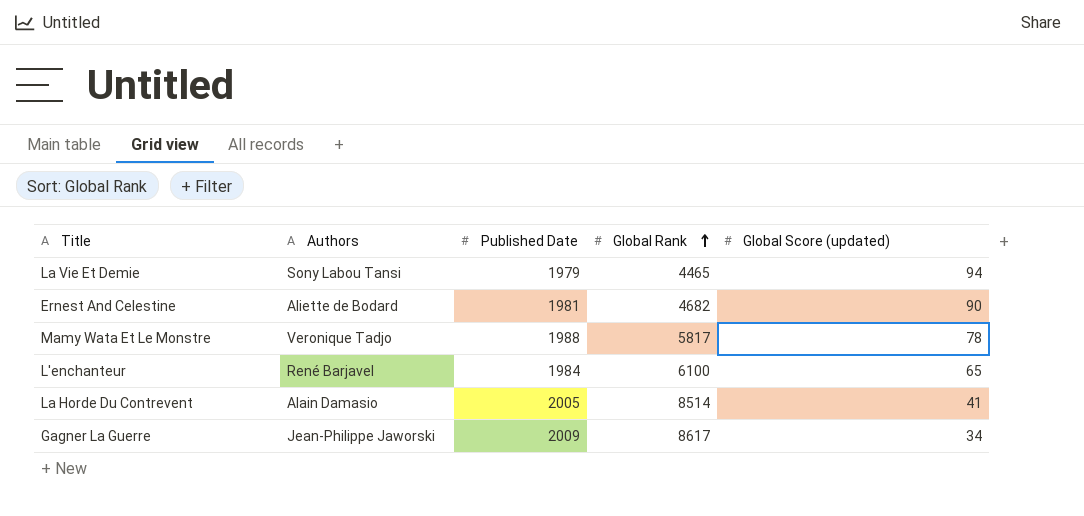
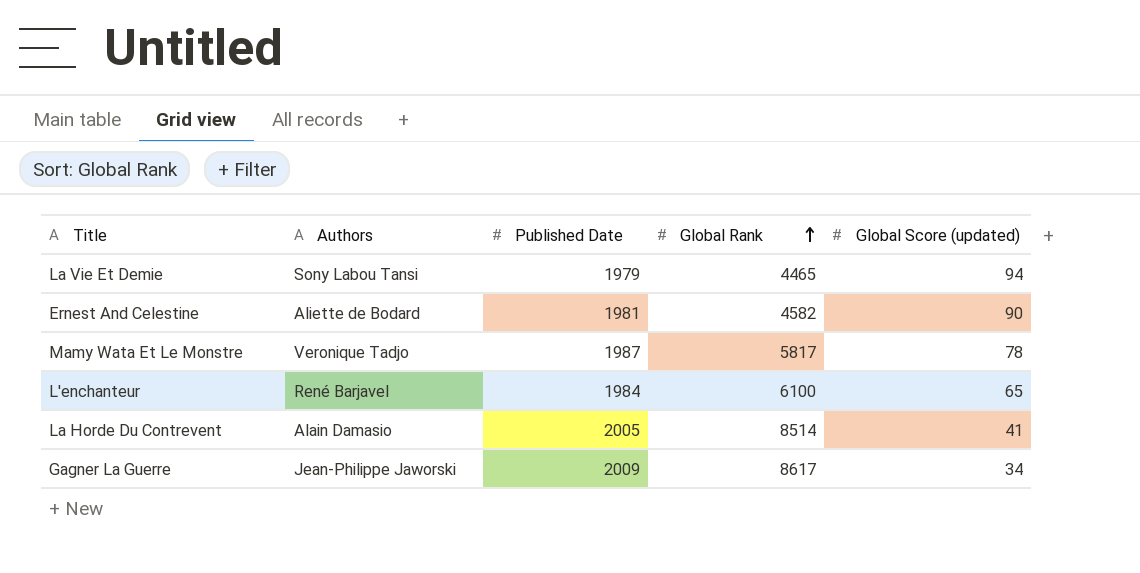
Ernest And Celestine | Global Rank: 4682 -> 4582
Mamy Wata Et Le Monstre | Published Date: 1988 -> 1987

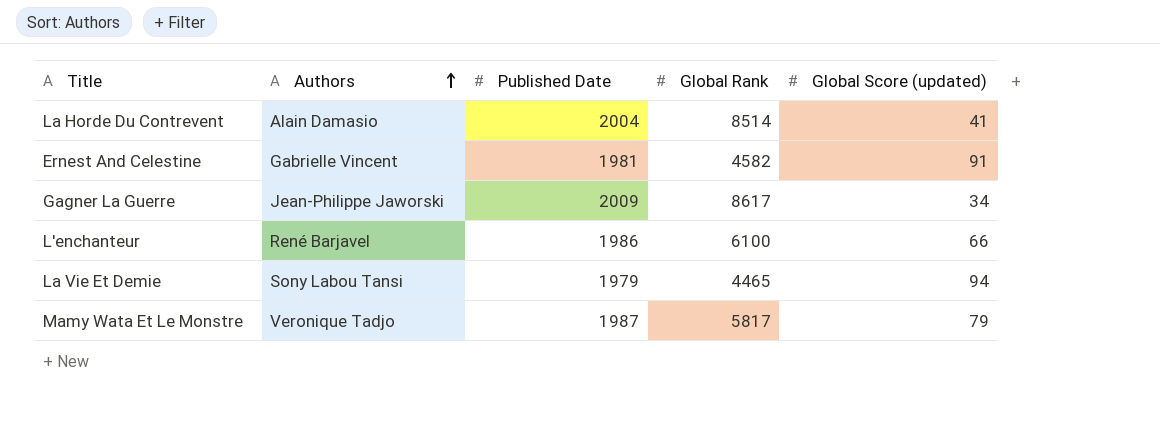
row order: Global Rank ascending -> Authors ascending
La Horde Du Contrevent | Published Date: 2005 -> 2004
Ernest And Celestine | Authors: Aliette de Bodard -> Gabrielle Vincent
Ernest And Celestine | Global Score (updated): 90 -> 91
L'enchanteur | Published Date: 1984 -> 1986
L'enchanteur | Global Score (updated): 65 -> 66
Mamy Wata Et Le Monstre | Global Score (updated): 78 -> 79

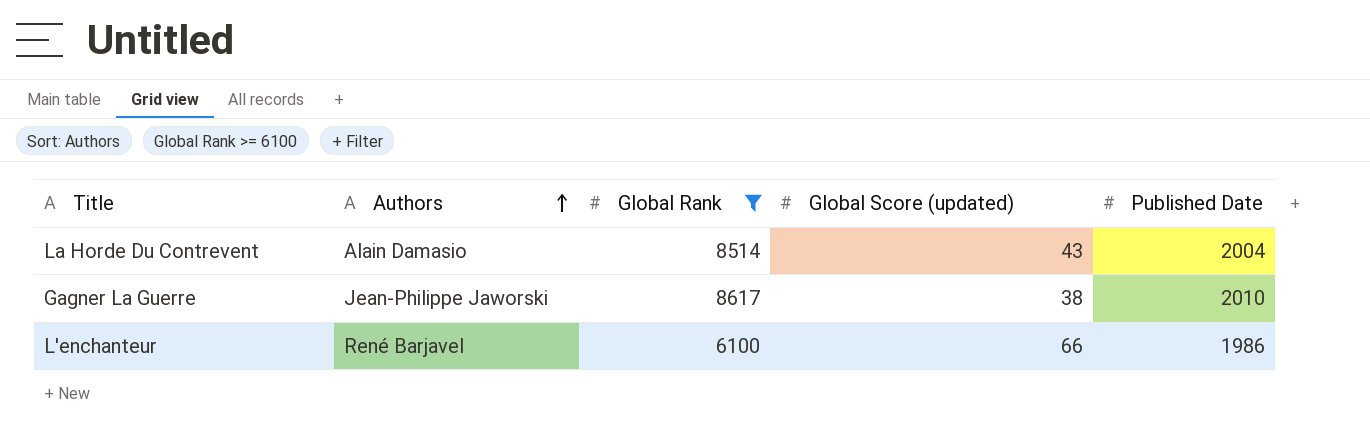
filter: none -> Global Rank >= 6100
column Published Date | position: 3 -> 5
La Horde Du Contrevent | Global Score (updated): 41 -> 43
Gagner La Guerre | Global Score (updated): 34 -> 38
Gagner La Guerre | Published Date: 2009 -> 2010

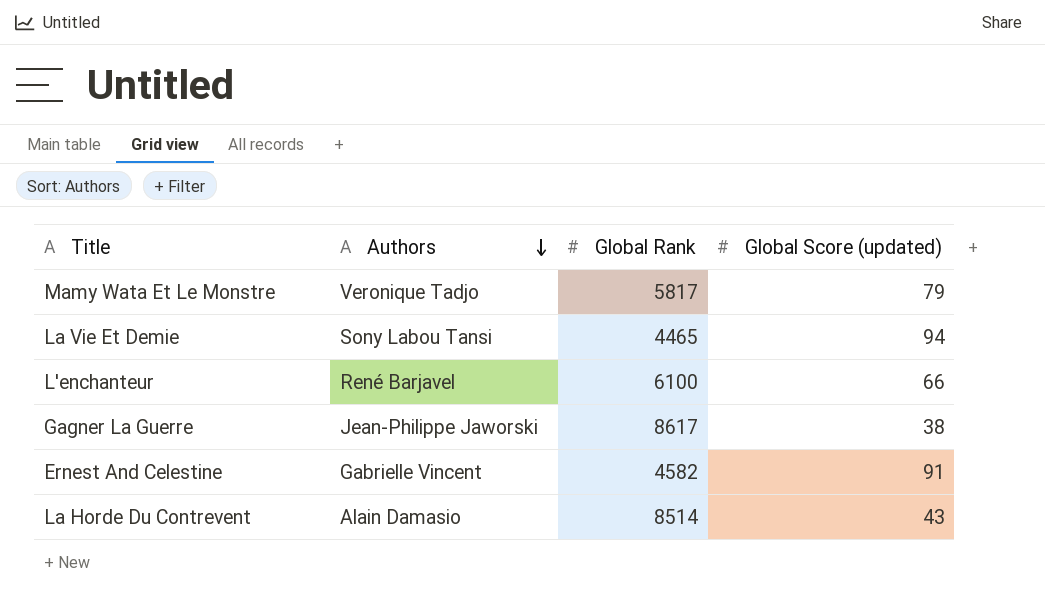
filter: Global Rank >= 6100 -> none
row order: Authors ascending -> Authors descending
column Published Date | position: 5 -> none

